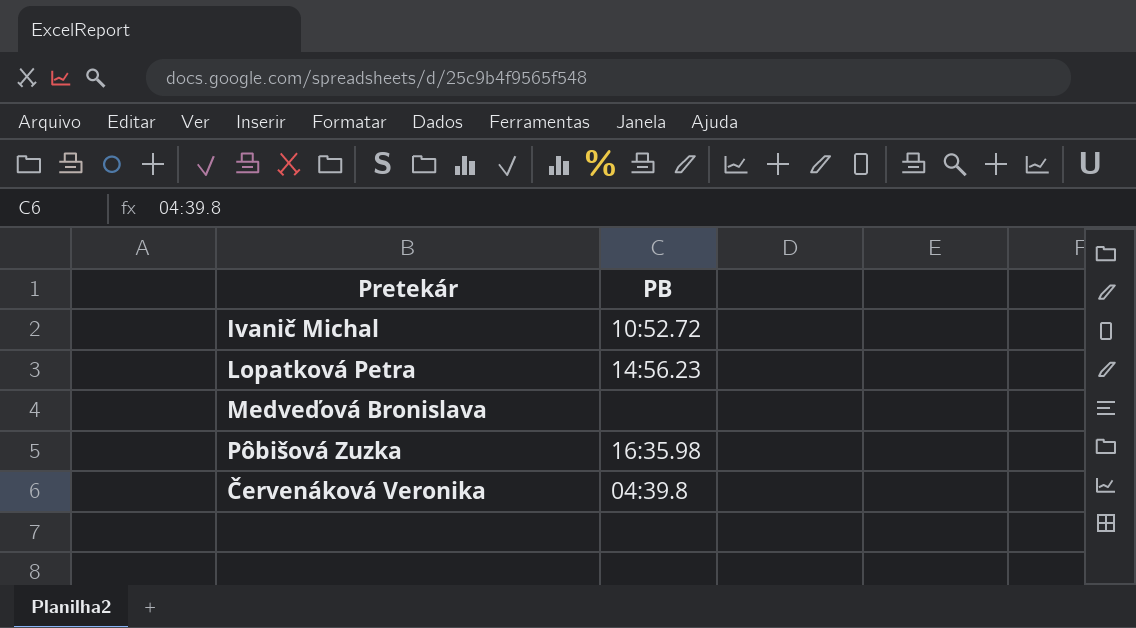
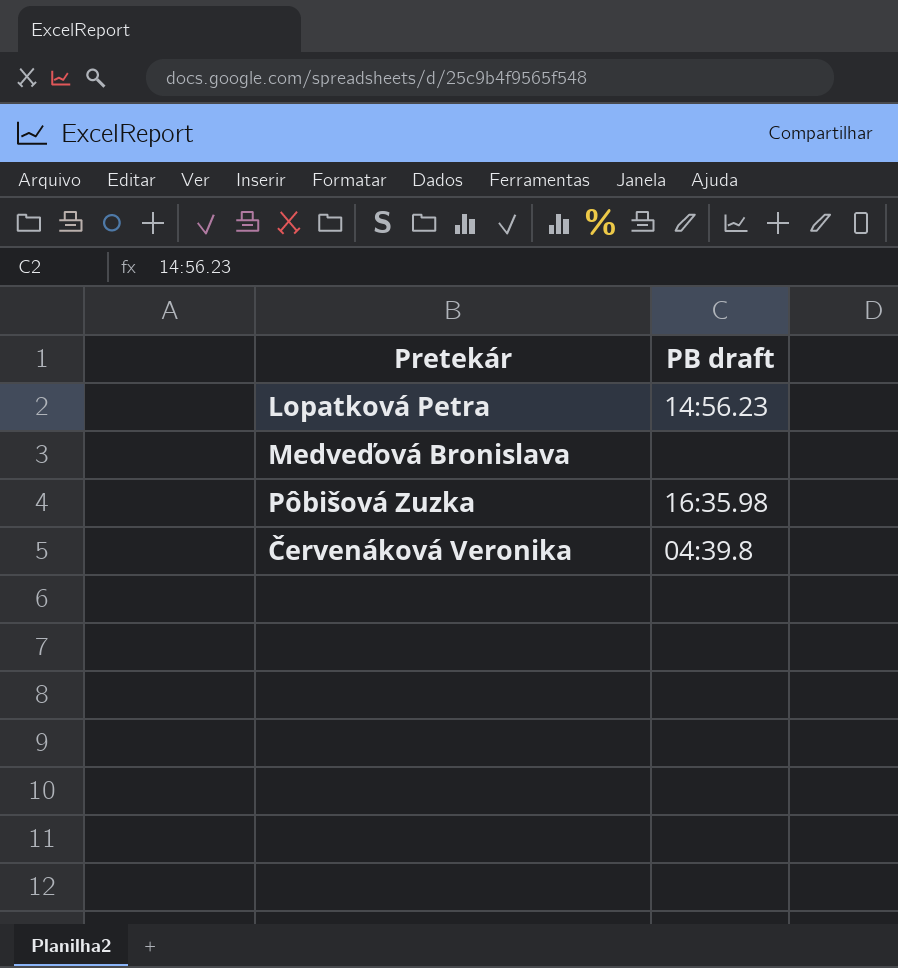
column name: PB -> PB draft
row Ivanič Michal: 10:52.72 -> none

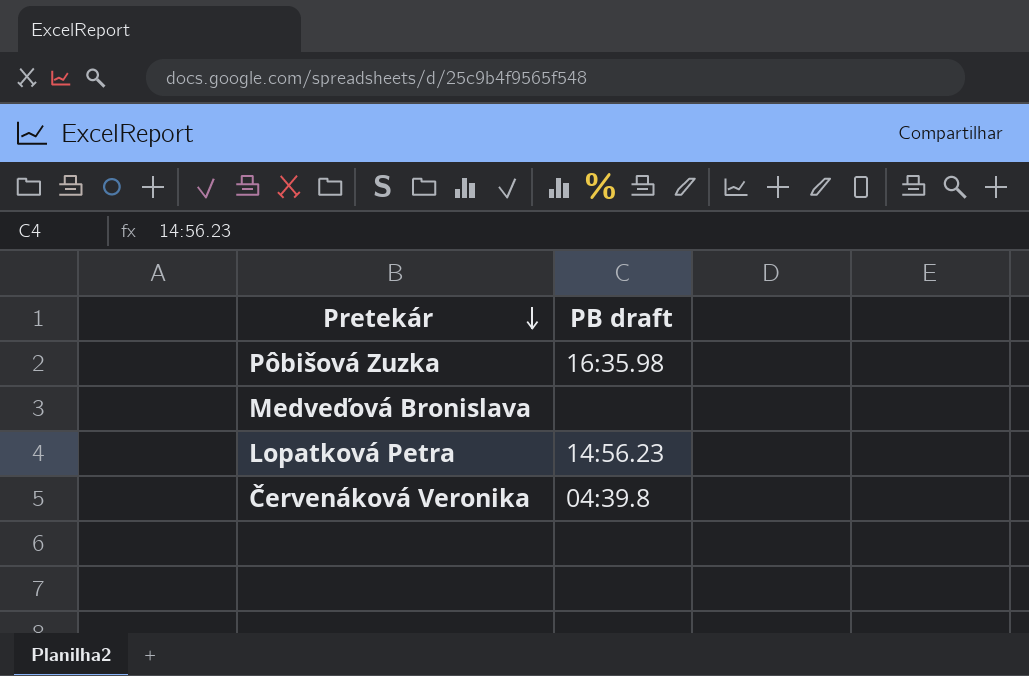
row order: none -> Pretekár descending

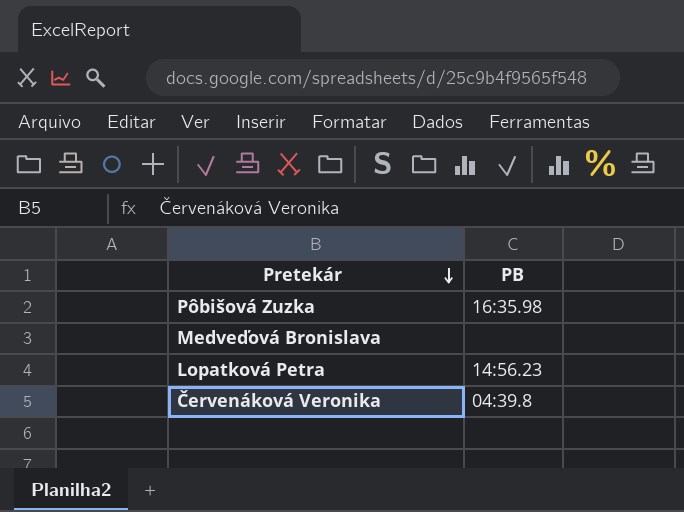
column name: PB draft -> PB

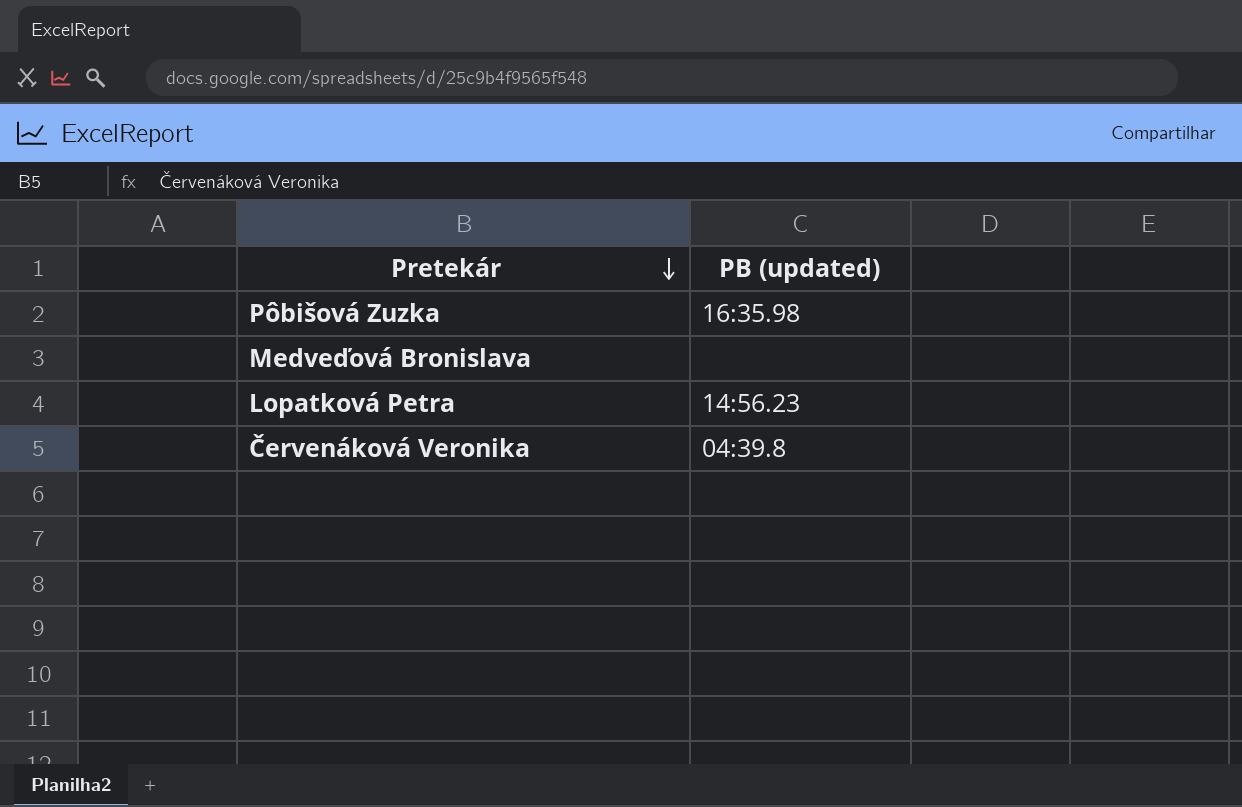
column name: PB -> PB (updated)

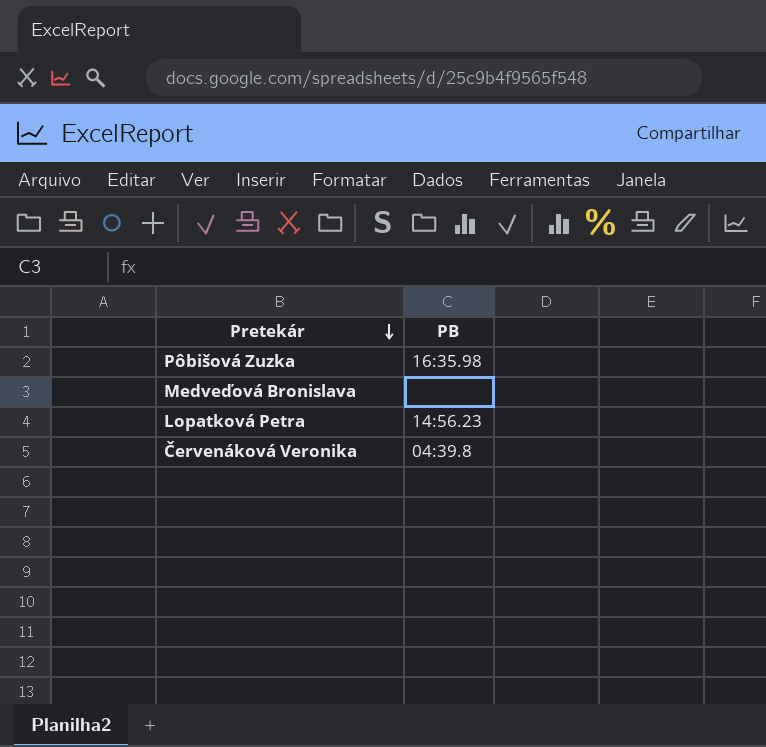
column name: PB (updated) -> PB

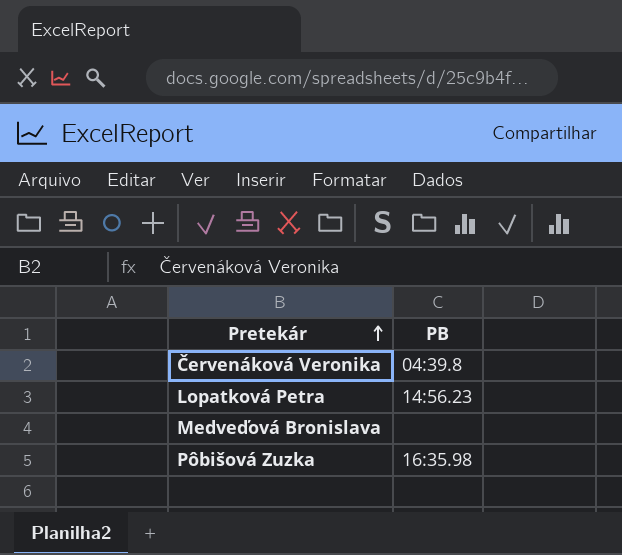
row order: Pretekár descending -> Pretekár ascending

